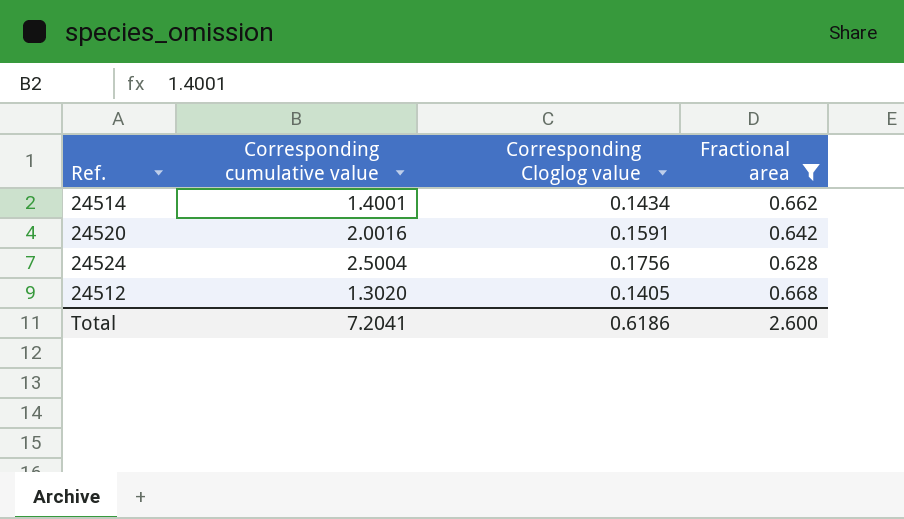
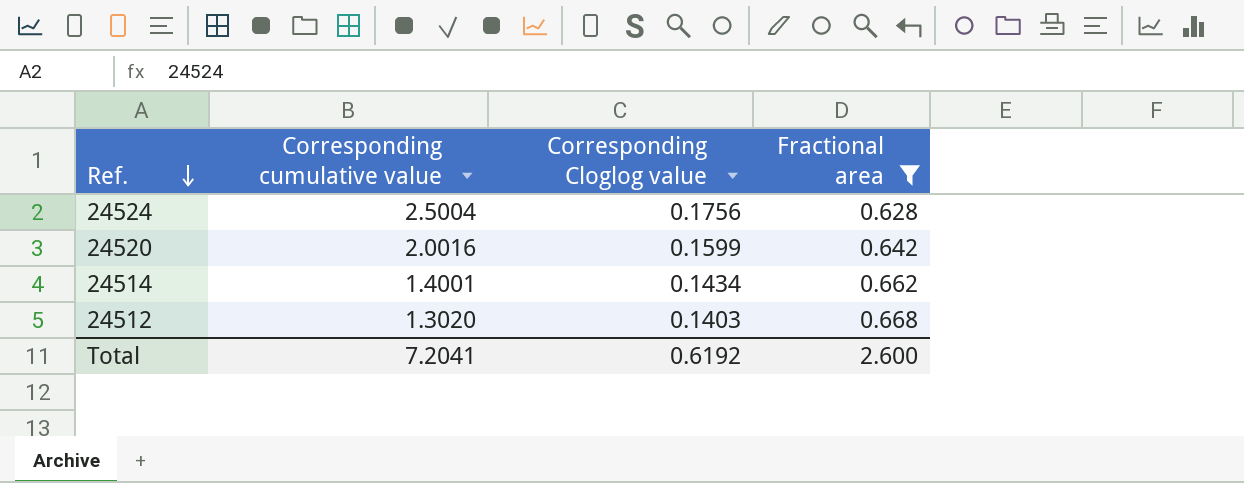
row order: none -> Ref. descending
24520 | Corresponding Cloglog value: 0.1591 -> 0.1599
24512 | Corresponding Cloglog value: 0.1405 -> 0.1403
Total | Corresponding Cloglog value: 0.6186 -> 0.6192

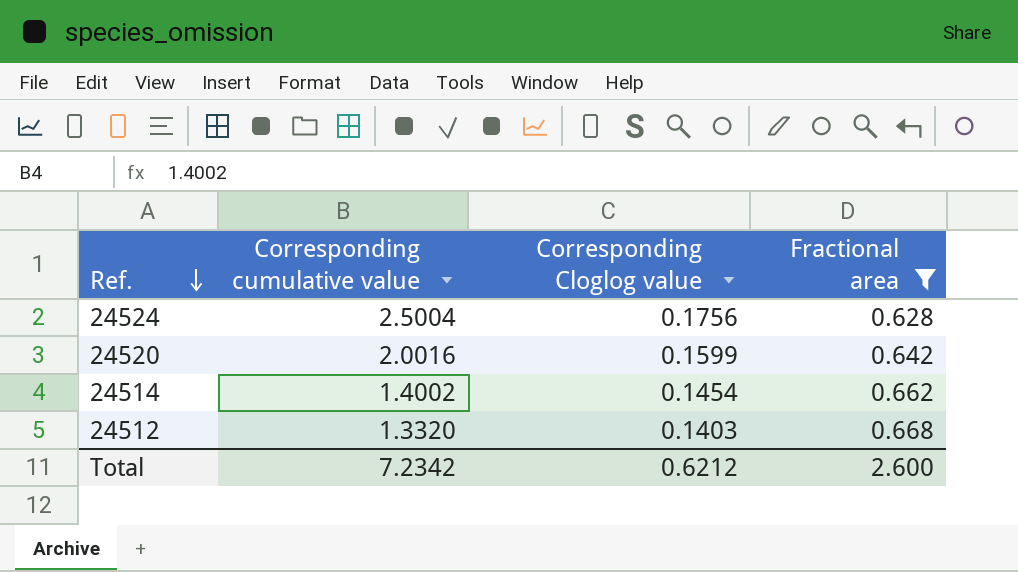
24514 | Corresponding cumulative value: 1.4001 -> 1.4002
24514 | Corresponding Cloglog value: 0.1434 -> 0.1454
24512 | Corresponding cumulative value: 1.3020 -> 1.3320
Total | Corresponding cumulative value: 7.2041 -> 7.2342
Total | Corresponding Cloglog value: 0.6192 -> 0.6212

